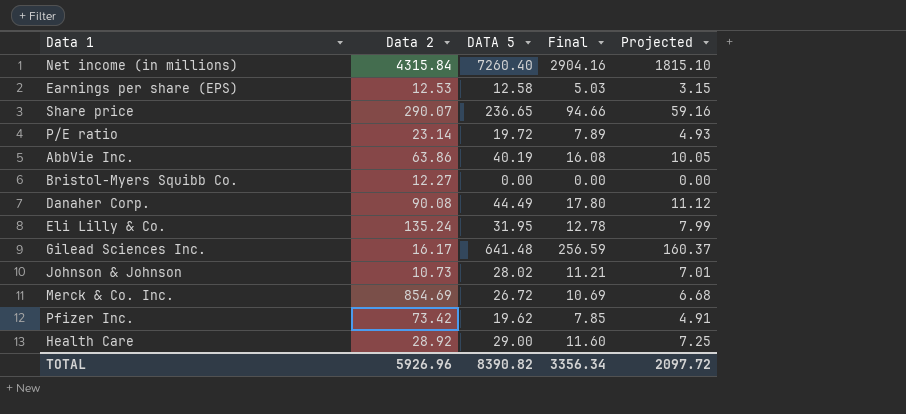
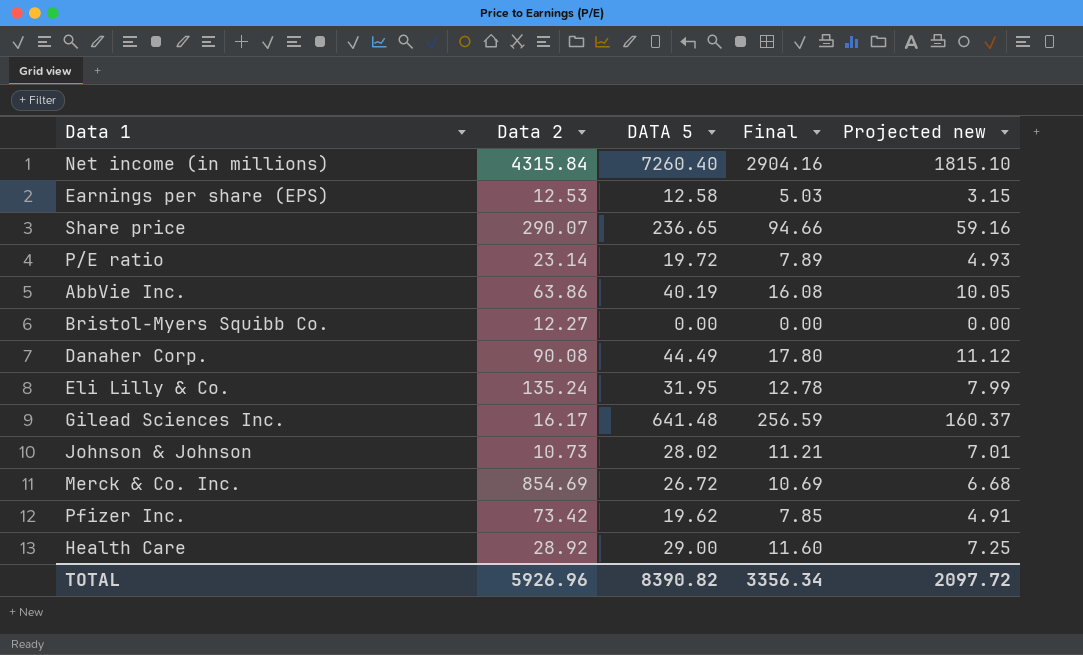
column name: Projected -> Projected new

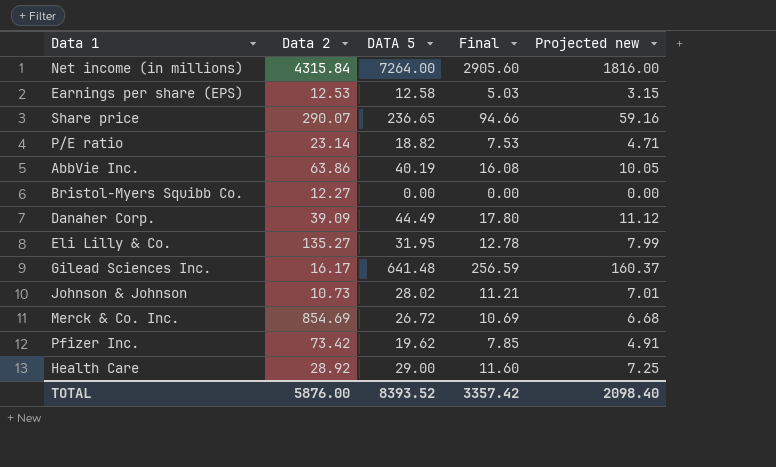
Net income (in millions) | DATA 5: 7260.40 -> 7264.00
Net income (in millions) | Final: 2904.16 -> 2905.60
Net income (in millions) | Projected new: 1815.10 -> 1816.00
P/E ratio | DATA 5: 19.72 -> 18.82
P/E ratio | Final: 7.89 -> 7.53
P/E ratio | Projected new: 4.93 -> 4.71
Danaher Corp. | Data 2: 90.08 -> 39.09
Eli Lilly & Co. | Data 2: 135.24 -> 135.27
TOTAL | Data 2: 5926.96 -> 5876.00
TOTAL | DATA 5: 8390.82 -> 8393.52
TOTAL | Final: 3356.34 -> 3357.42
TOTAL | Projected new: 2097.72 -> 2098.40

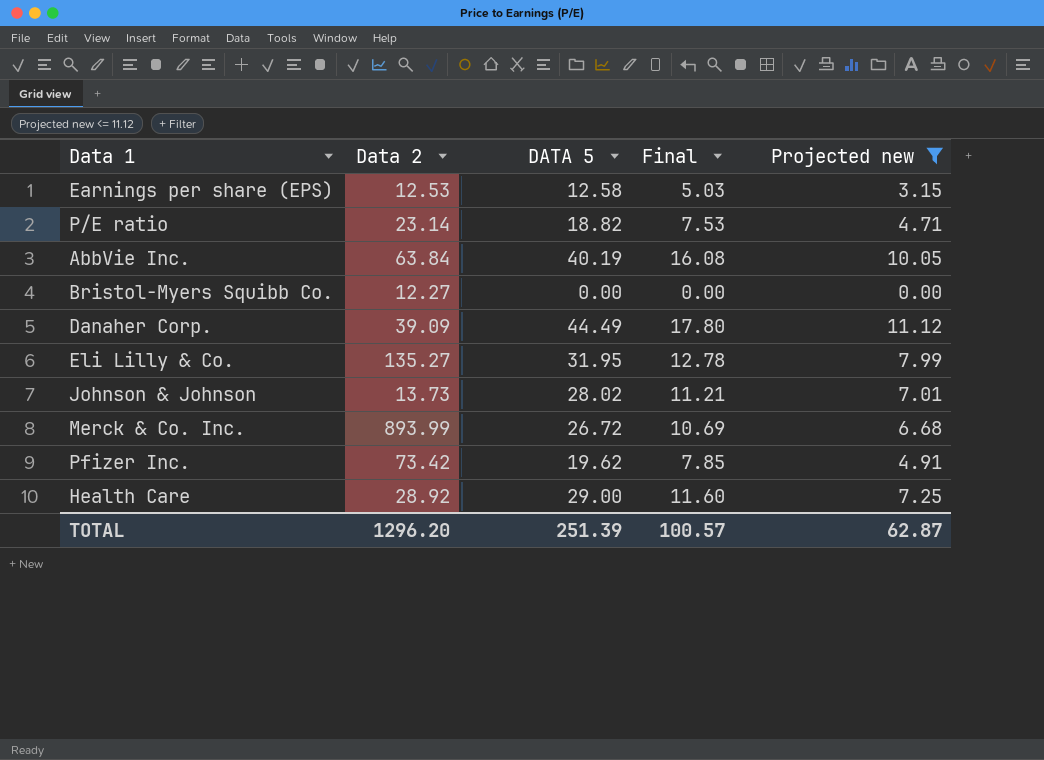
filter: none -> Projected new <= 11.12
AbbVie Inc. | Data 2: 63.86 -> 63.84
Johnson & Johnson | Data 2: 10.73 -> 13.73
Merck & Co. Inc. | Data 2: 854.69 -> 893.99
TOTAL | Data 2: 5876.00 -> 1296.20
TOTAL | DATA 5: 8393.52 -> 251.39
TOTAL | Final: 3357.42 -> 100.57
TOTAL | Projected new: 2098.40 -> 62.87

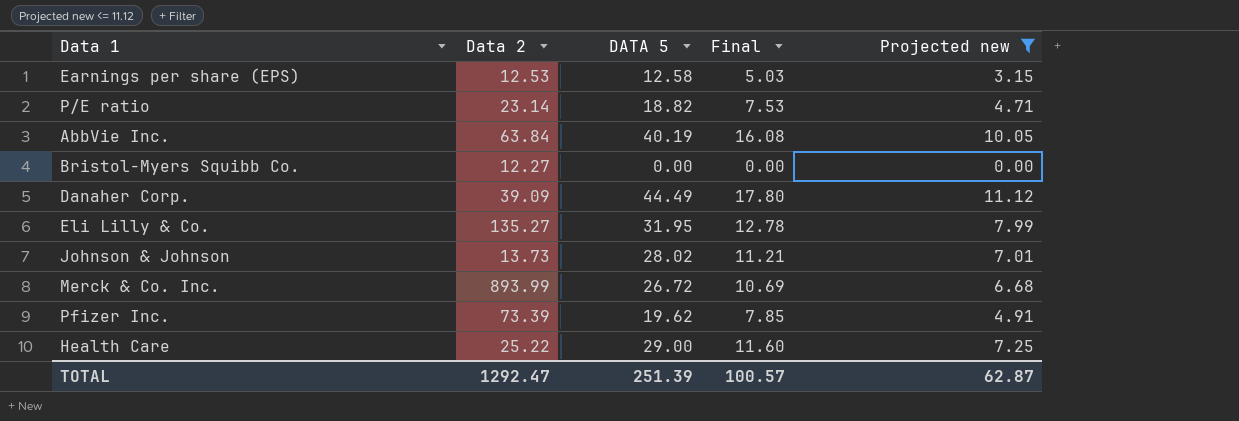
Pfizer Inc. | Data 2: 73.42 -> 73.39
Health Care | Data 2: 28.92 -> 25.22
TOTAL | Data 2: 1296.20 -> 1292.47

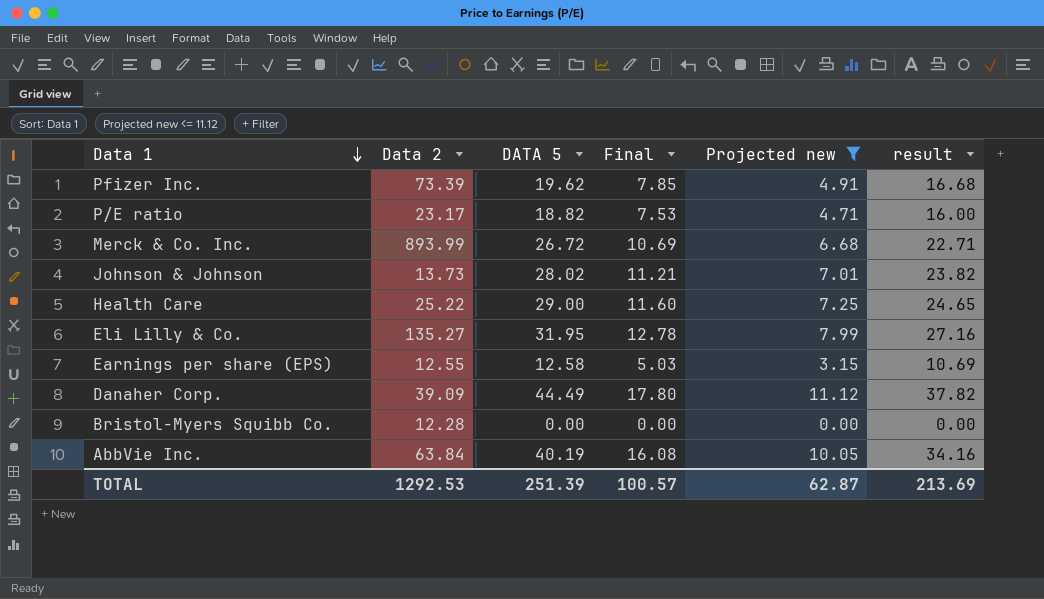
row order: none -> Data 1 descending
column result | formula: none -> [DATA 5] * 0.85
P/E ratio | Data 2: 23.14 -> 23.17
Earnings per share (EPS) | Data 2: 12.53 -> 12.55
Bristol-Myers Squibb Co. | Data 2: 12.27 -> 12.28
TOTAL | Data 2: 1292.47 -> 1292.53

